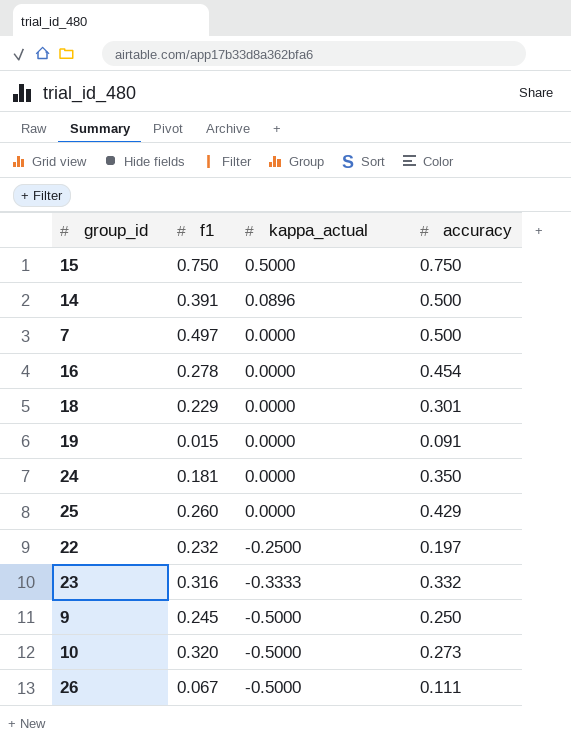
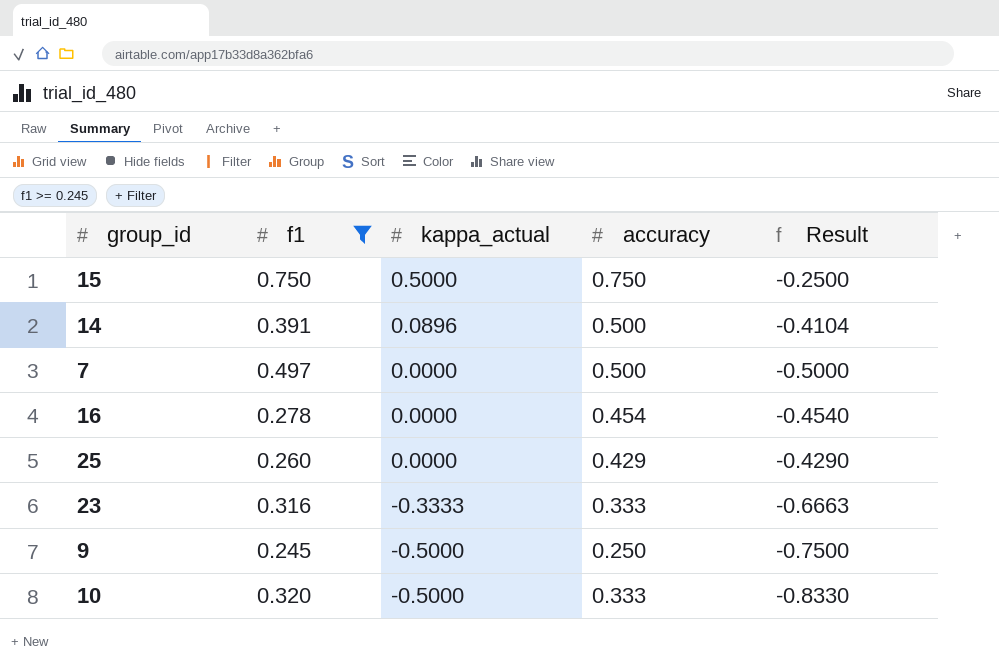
filter: none -> f1 >= 0.245
column Result | formula: none -> [kappa_actual] - [accuracy]
23 | accuracy: 0.332 -> 0.333
10 | accuracy: 0.273 -> 0.333

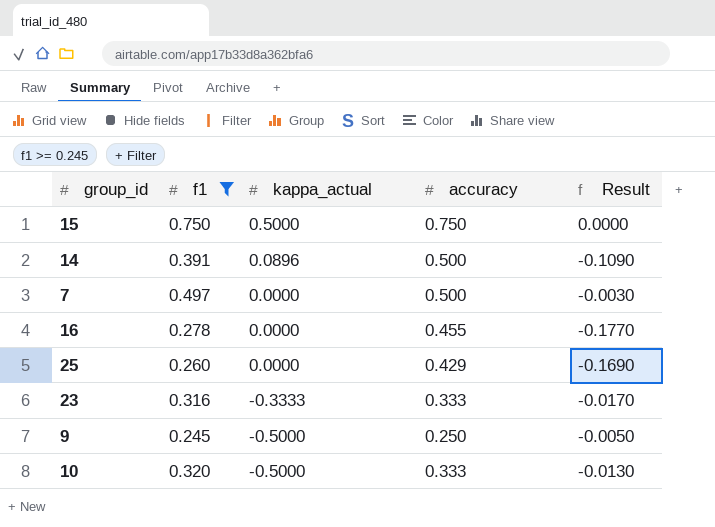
column Result | formula: [kappa_actual] - [accuracy] -> [f1] - [accuracy]
16 | accuracy: 0.454 -> 0.455

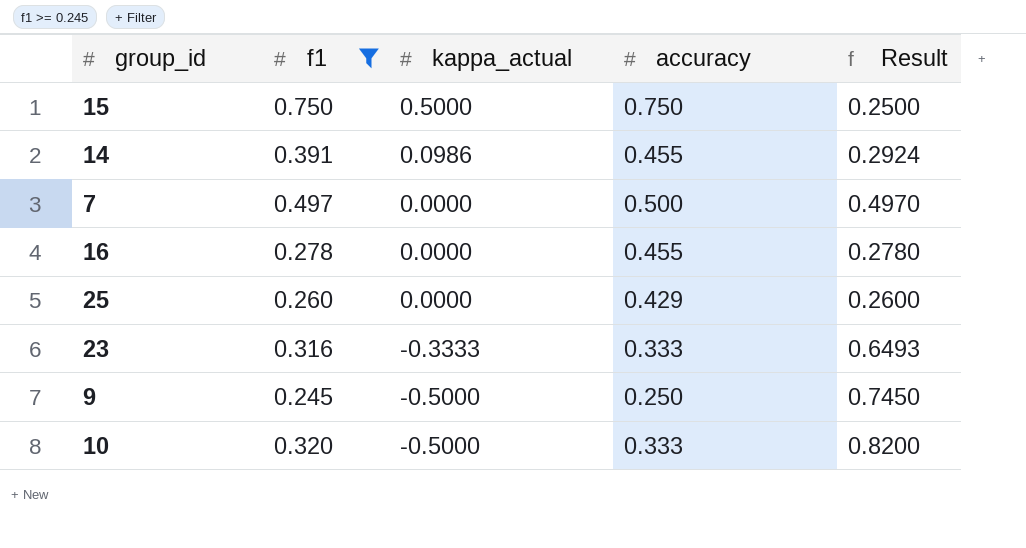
column Result | formula: [f1] - [accuracy] -> [f1] - [kappa_actual]
14 | kappa_actual: 0.0896 -> 0.0986
14 | accuracy: 0.500 -> 0.455

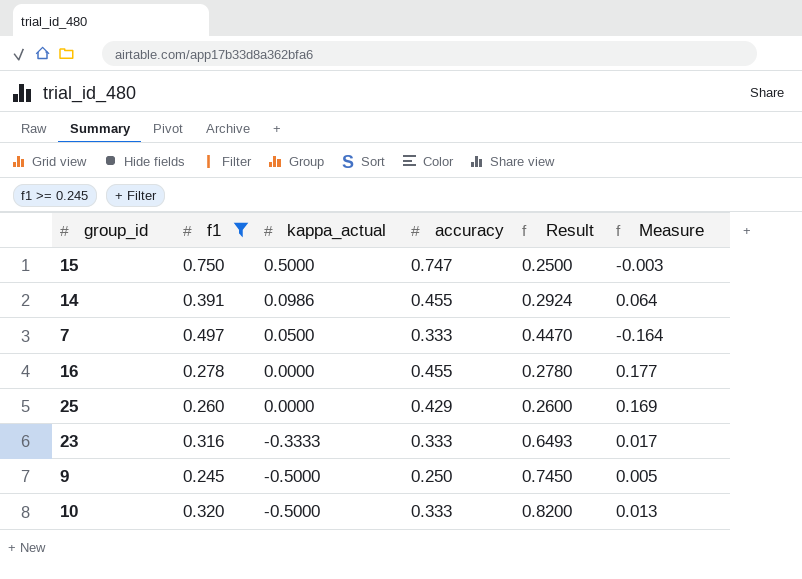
column Measure | formula: none -> [accuracy] - [f1]
15 | accuracy: 0.750 -> 0.747
7 | kappa_actual: 0.0000 -> 0.0500
7 | accuracy: 0.500 -> 0.333
7 | Result: 0.4970 -> 0.4470

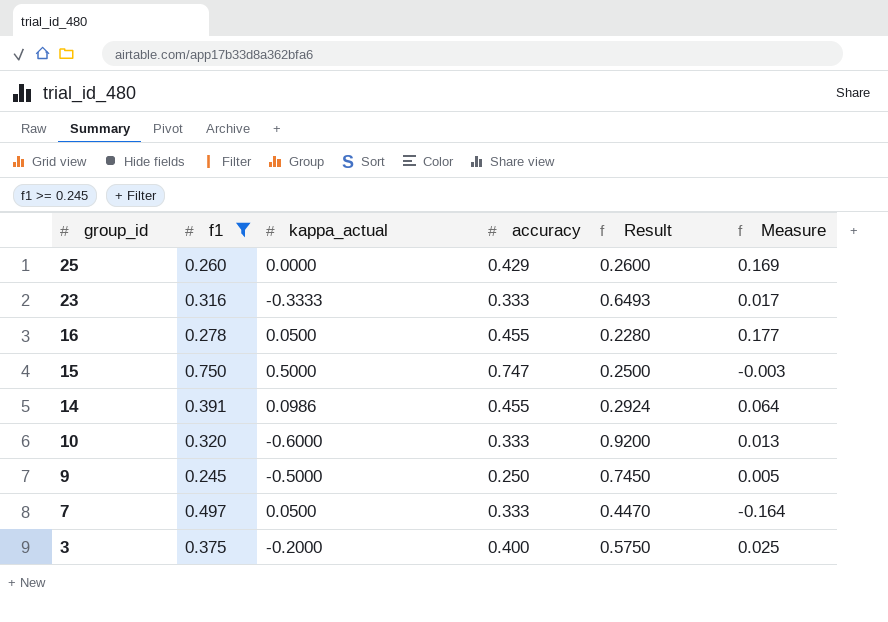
row order: kappa_actual descending -> group_id descending
16 | kappa_actual: 0.0000 -> 0.0500
16 | Result: 0.2780 -> 0.2280
10 | kappa_actual: -0.5000 -> -0.6000
10 | Result: 0.8200 -> 0.9200
row 3: none -> 0.375 | -0.2000 | 0.400 | 0.5750 | 0.025

